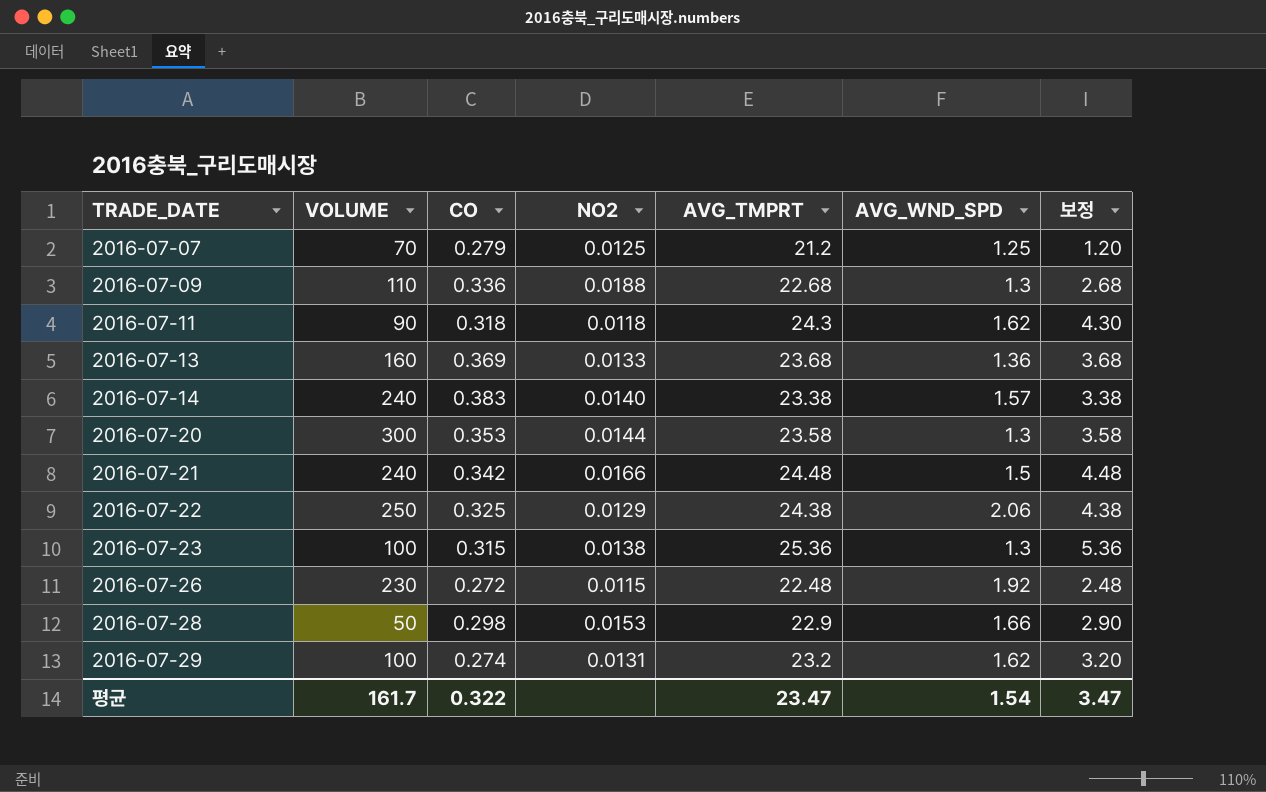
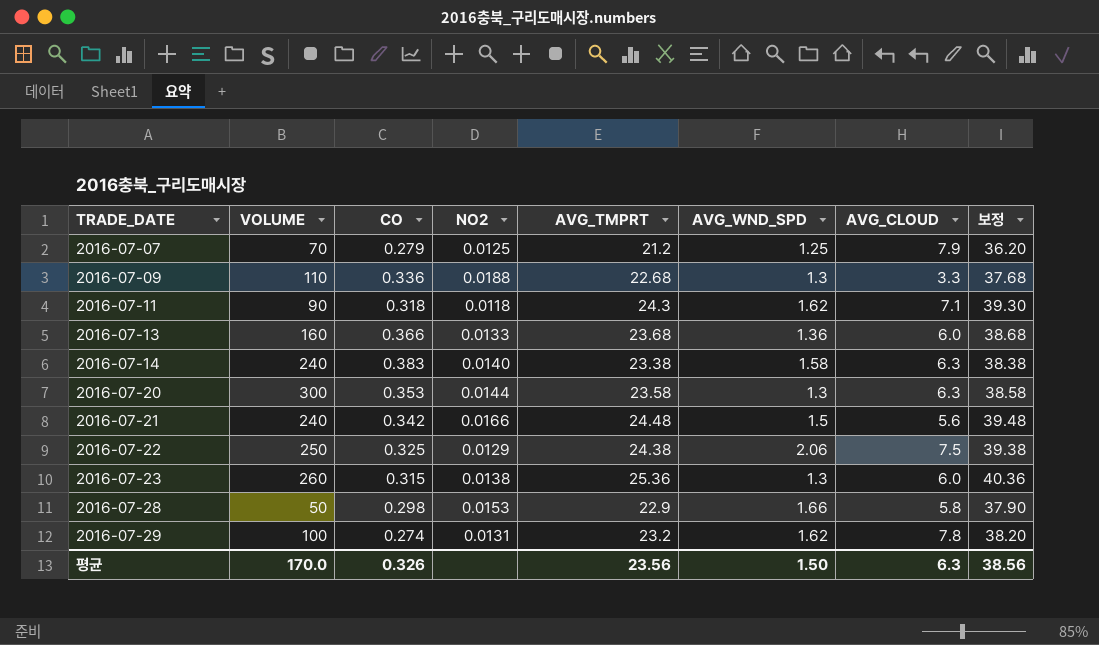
column AVG_CLOUD | position: none -> 7
column 보정 | formula: [AVG_TMPRT] - 20 -> [AVG_TMPRT] + 15
row 2016-07-26: 230 | 0.272 | 0.0115 | 22.48 | 1.92 | 2.48 -> none
2016-07-13 | CO: 0.369 -> 0.366
2016-07-14 | AVG_WND_SPD: 1.57 -> 1.58
2016-07-23 | VOLUME: 100 -> 260
평균 | VOLUME: 161.7 -> 170.0
평균 | CO: 0.322 -> 0.326
평균 | AVG_TMPRT: 23.47 -> 23.56
평균 | AVG_WND_SPD: 1.54 -> 1.50
평균 | 보정: 3.47 -> 38.56

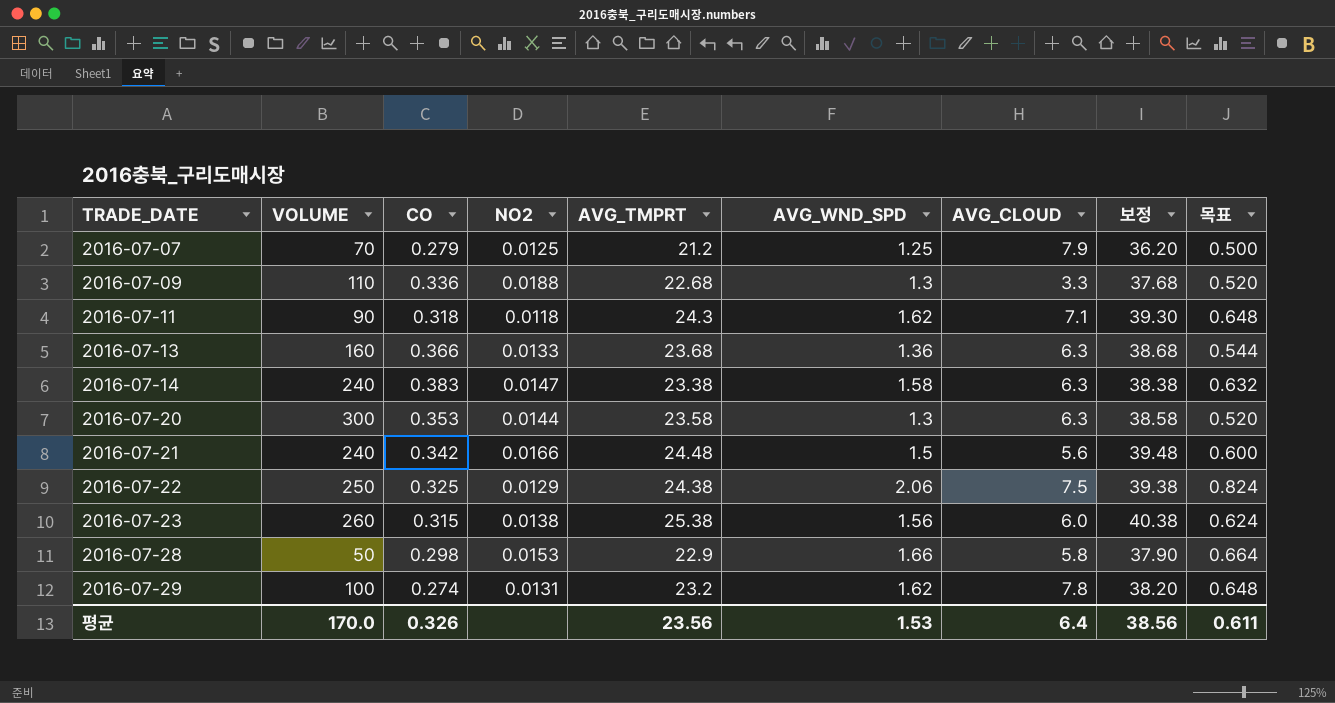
column 목표 | formula: none -> [AVG_WND_SPD] * 0.4
2016-07-13 | AVG_CLOUD: 6.0 -> 6.3
2016-07-14 | NO2: 0.0140 -> 0.0147
2016-07-23 | AVG_TMPRT: 25.36 -> 25.38
2016-07-23 | AVG_WND_SPD: 1.3 -> 1.56
2016-07-23 | 보정: 40.36 -> 40.38
평균 | AVG_WND_SPD: 1.50 -> 1.53
평균 | AVG_CLOUD: 6.3 -> 6.4

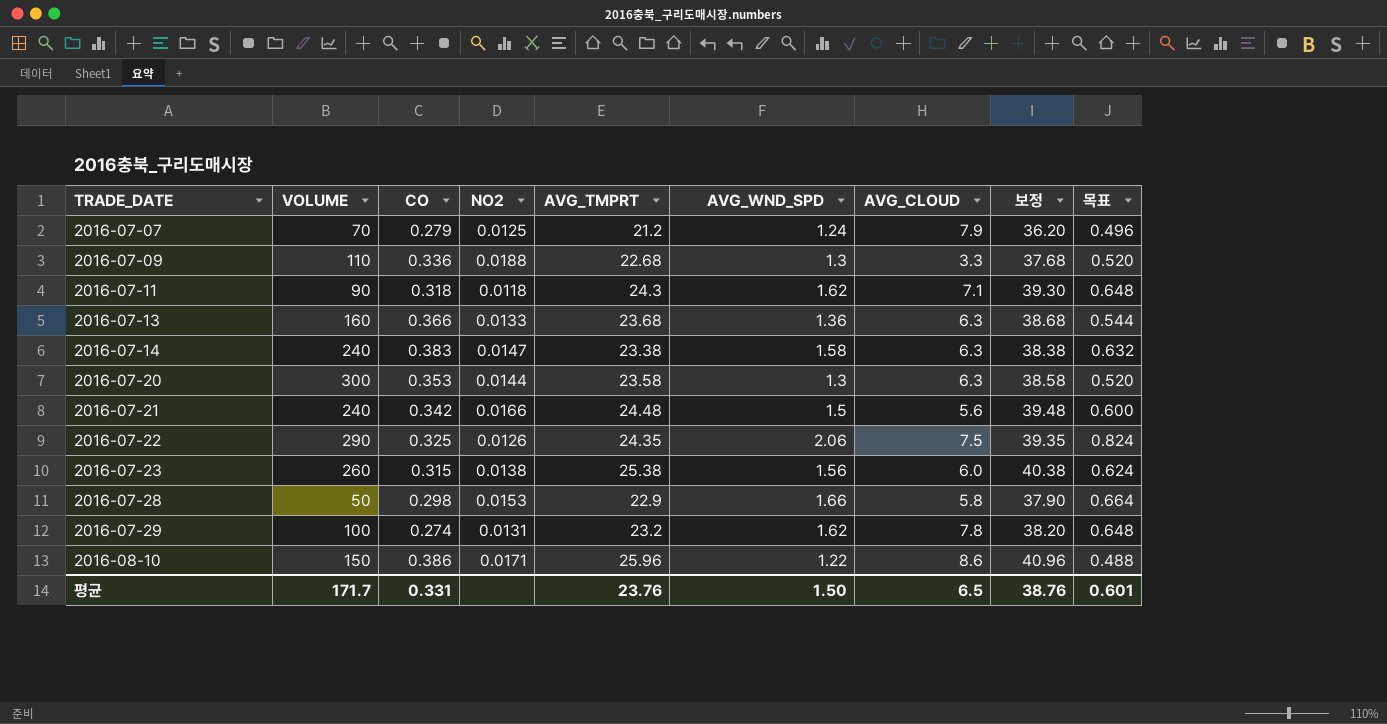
2016-07-07 | AVG_WND_SPD: 1.25 -> 1.24
2016-07-07 | 목표: 0.500 -> 0.496
2016-07-22 | VOLUME: 250 -> 290
2016-07-22 | NO2: 0.0129 -> 0.0126
2016-07-22 | AVG_TMPRT: 24.38 -> 24.35
2016-07-22 | 보정: 39.38 -> 39.35
row 2016-08-10: none -> 150 | 0.386 | 0.0171 | 25.96 | 1.22 | 8.6 | 40.96 | 0.488
평균 | VOLUME: 170.0 -> 171.7
평균 | CO: 0.326 -> 0.331
평균 | AVG_TMPRT: 23.56 -> 23.76
평균 | AVG_WND_SPD: 1.53 -> 1.50
평균 | AVG_CLOUD: 6.4 -> 6.5
평균 | 보정: 38.56 -> 38.76
평균 | 목표: 0.611 -> 0.601

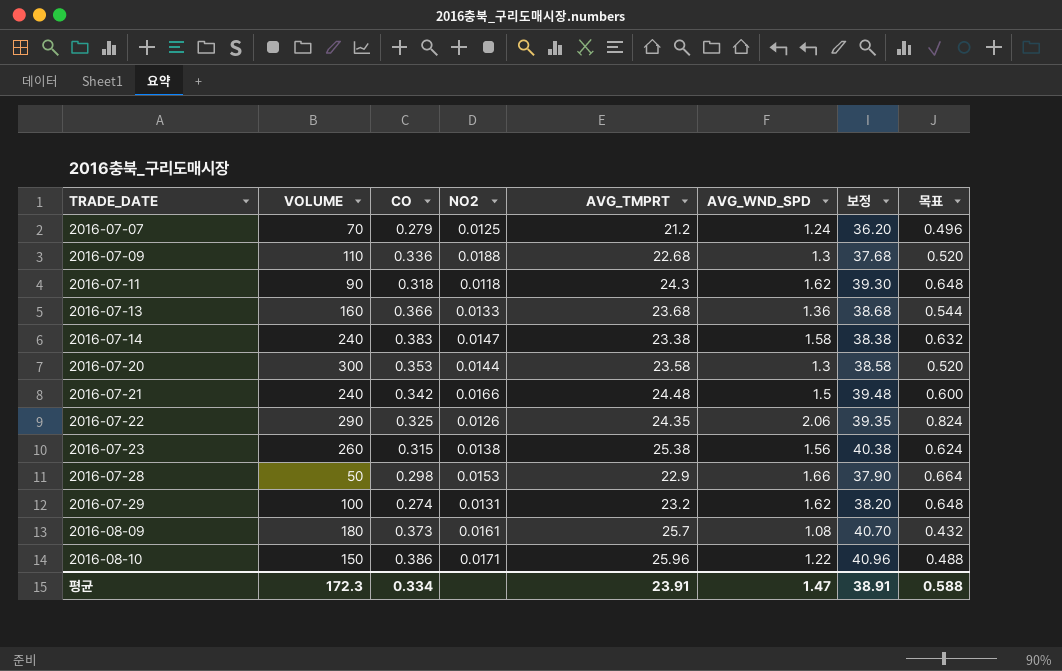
column AVG_CLOUD | position: 7 -> none
row 2016-08-09: none -> 180 | 0.373 | 0.0161 | 25.7 | 1.08 | 40.70 | 0.432
평균 | VOLUME: 171.7 -> 172.3
평균 | CO: 0.331 -> 0.334
평균 | AVG_TMPRT: 23.76 -> 23.91
평균 | AVG_WND_SPD: 1.50 -> 1.47
평균 | 보정: 38.76 -> 38.91
평균 | 목표: 0.601 -> 0.588

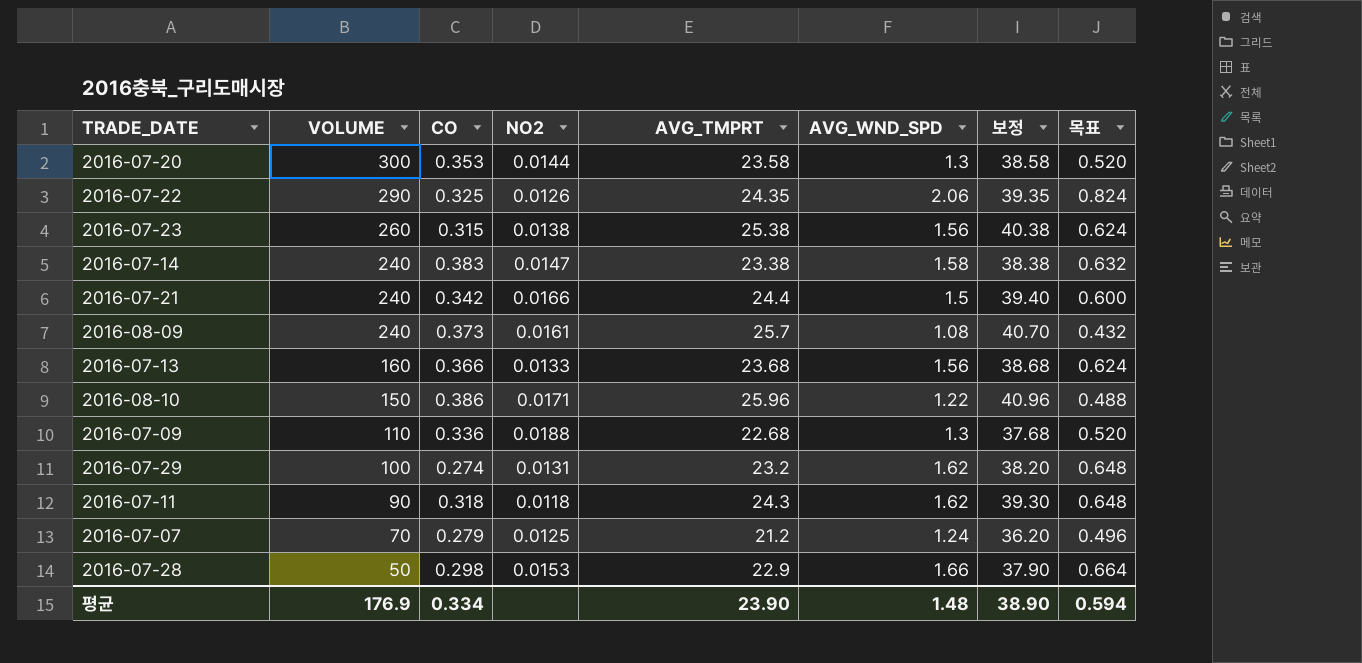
row order: TRADE_DATE ascending -> VOLUME descending
2016-07-21 | AVG_TMPRT: 24.48 -> 24.4
2016-07-21 | 보정: 39.48 -> 39.40
2016-08-09 | VOLUME: 180 -> 240
2016-07-13 | AVG_WND_SPD: 1.36 -> 1.56
2016-07-13 | 목표: 0.544 -> 0.624
평균 | VOLUME: 172.3 -> 176.9
평균 | AVG_TMPRT: 23.91 -> 23.90
평균 | AVG_WND_SPD: 1.47 -> 1.48
평균 | 보정: 38.91 -> 38.90
평균 | 목표: 0.588 -> 0.594

